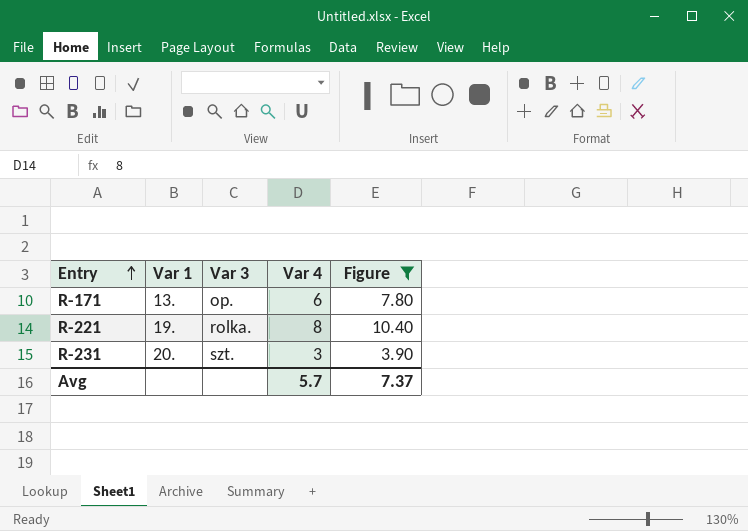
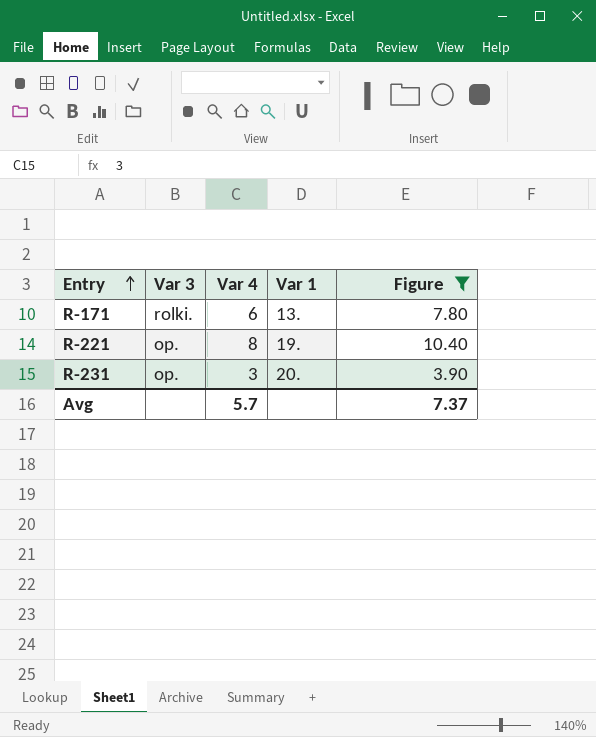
column Var 1 | position: 2 -> 4
R-171 | Var 3: op. -> rolki.
R-221 | Var 3: rolka. -> op.
R-231 | Var 3: szt. -> op.

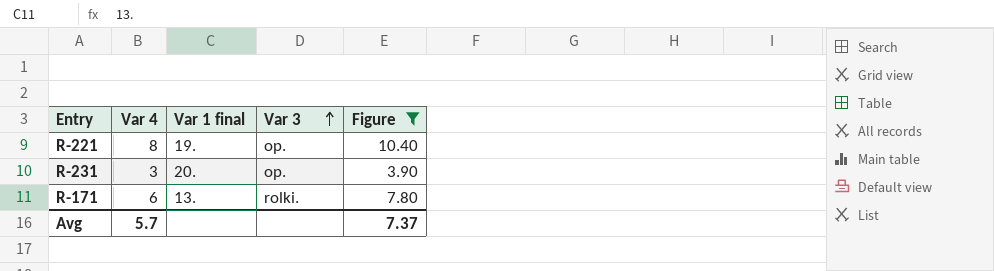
row order: Entry ascending -> Var 3 ascending
column name: Var 1 -> Var 1 final
column Var 3 | position: 2 -> 4

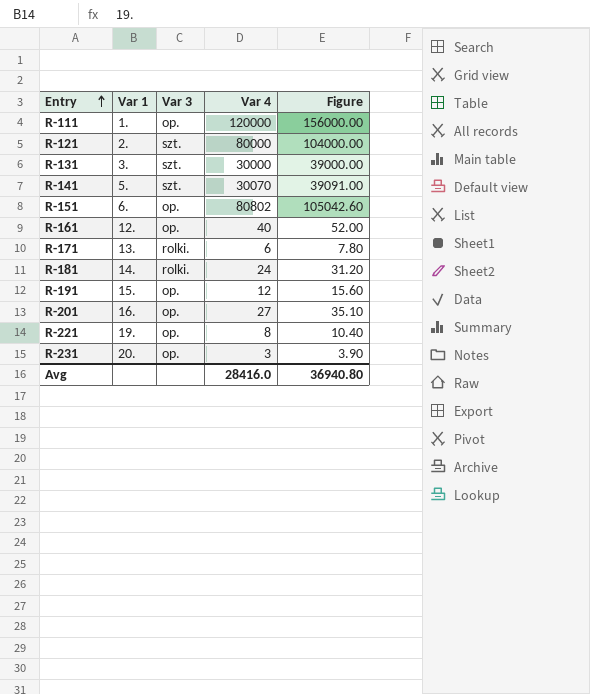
filter: Figure <= 10.40 -> none
row order: Var 3 ascending -> Entry ascending
column name: Var 1 final -> Var 1
column Var 4 | position: 2 -> 4
Avg | Var 4: 5.7 -> 28416.0
Avg | Figure: 7.37 -> 36940.80

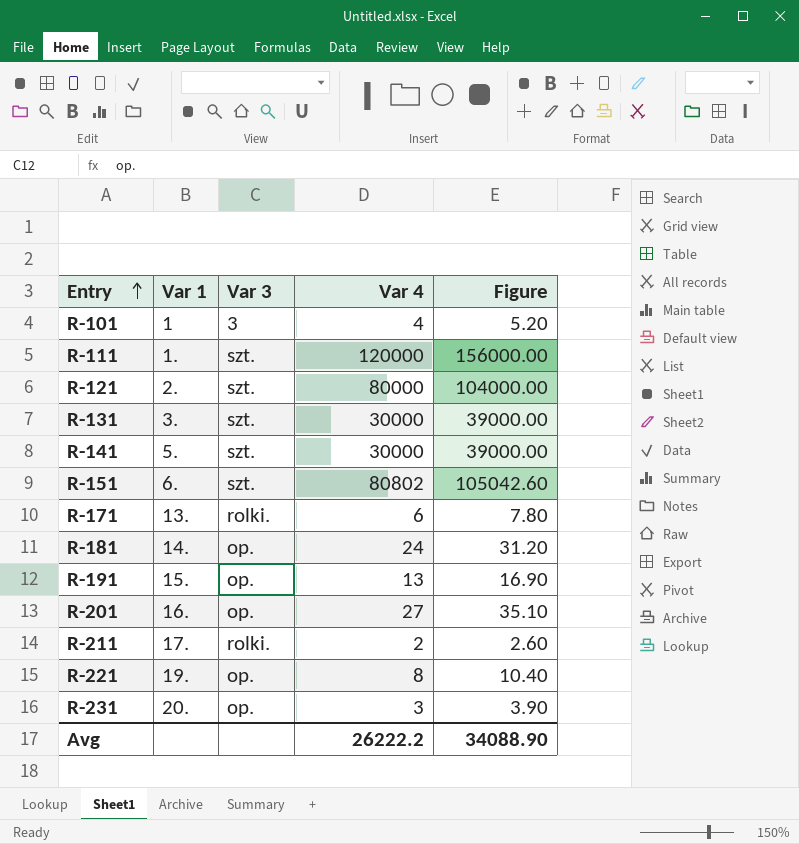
row R-161: 12. | op. | 40 | 52.00 -> none
row R-101: none -> 1 | 3 | 4 | 5.20
R-111 | Var 3: op. -> szt.
R-141 | Var 4: 30070 -> 30000
R-141 | Figure: 39091.00 -> 39000.00
R-151 | Var 3: op. -> szt.
R-181 | Var 3: rolki. -> op.
R-191 | Var 4: 12 -> 13
R-191 | Figure: 15.60 -> 16.90
row R-211: none -> 17. | rolki. | 2 | 2.60
Avg | Var 4: 28416.0 -> 26222.2
Avg | Figure: 36940.80 -> 34088.90

